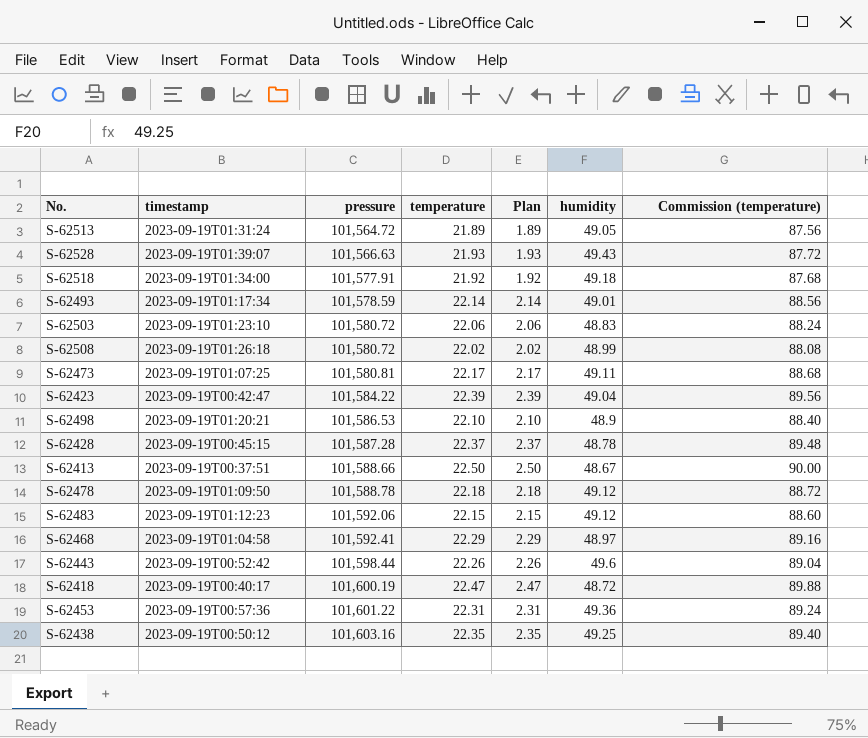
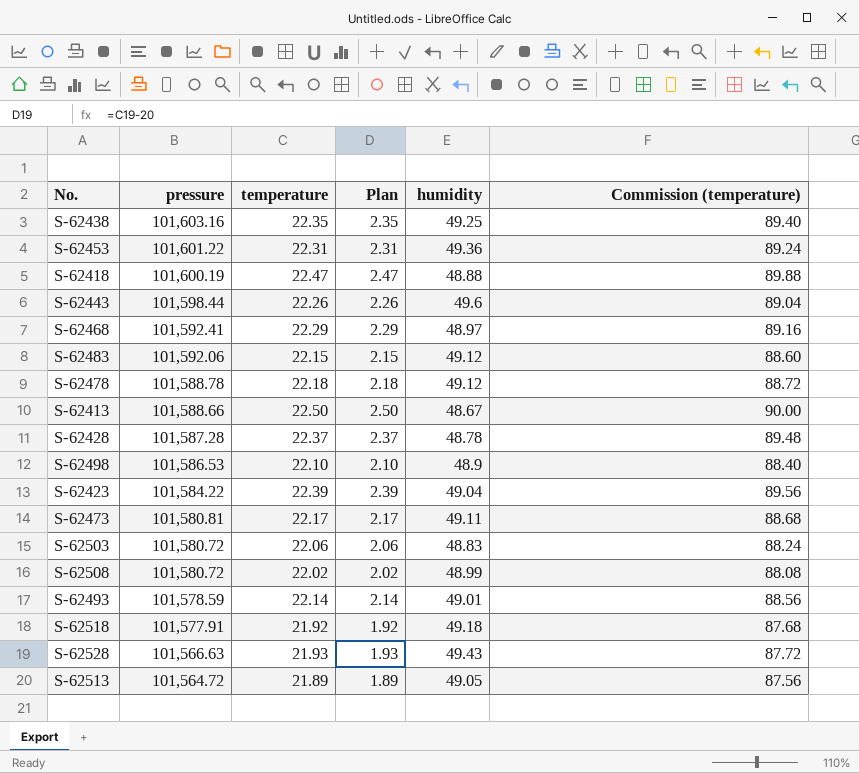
row order: pressure ascending -> pressure descending
column timestamp | position: 2 -> none
S-62418 | humidity: 48.72 -> 48.88

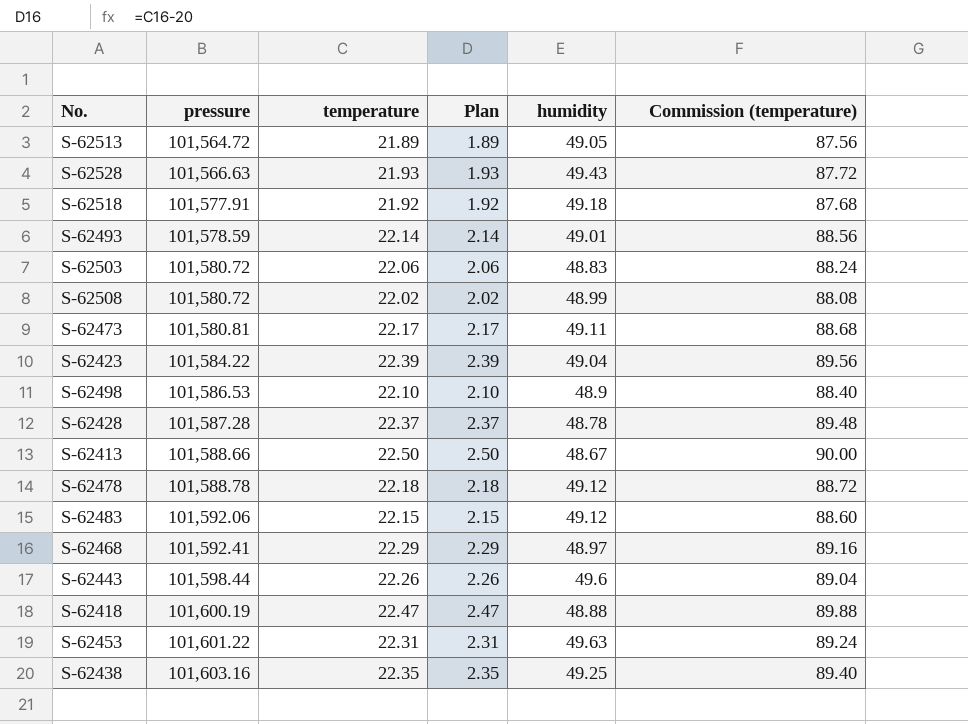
row order: pressure descending -> pressure ascending
S-62453 | humidity: 49.36 -> 49.63

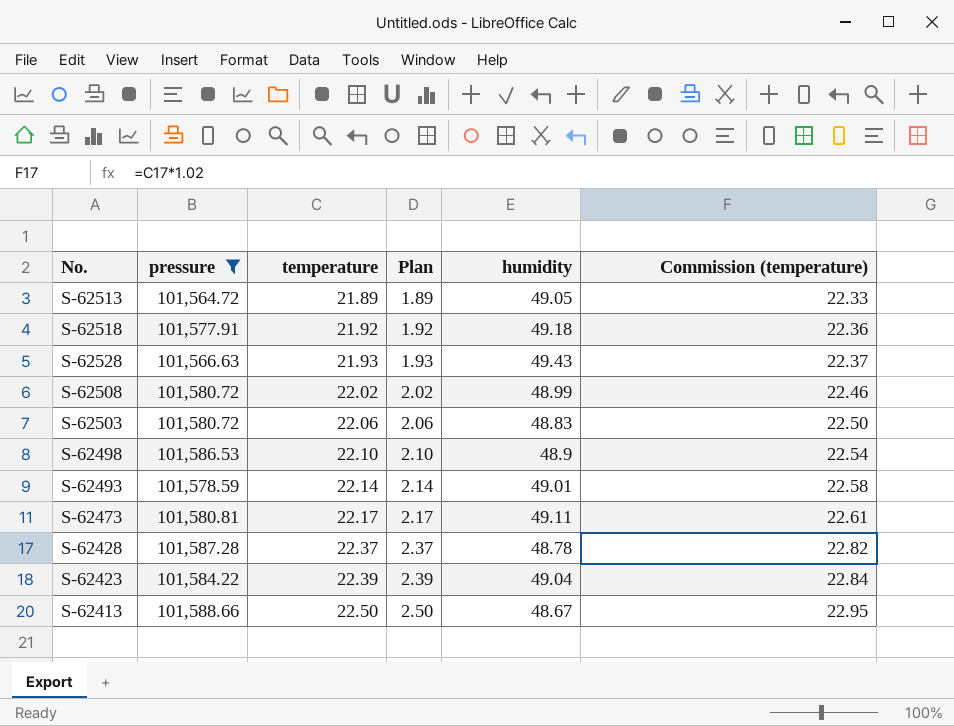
filter: none -> pressure <= 101,588.66
row order: pressure ascending -> temperature ascending
column Commission (temperature) | formula: [temperature] * 4 -> [temperature] * 1.02

